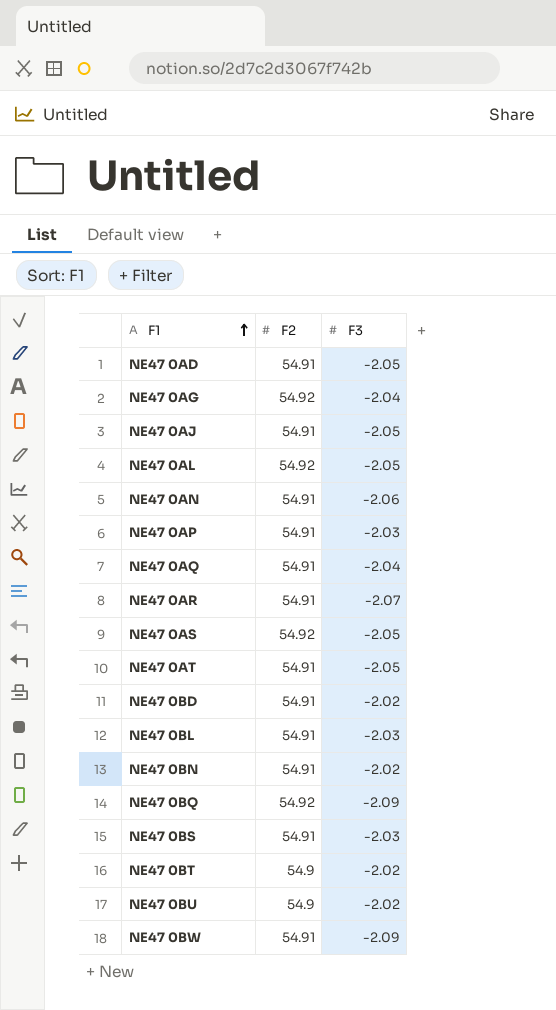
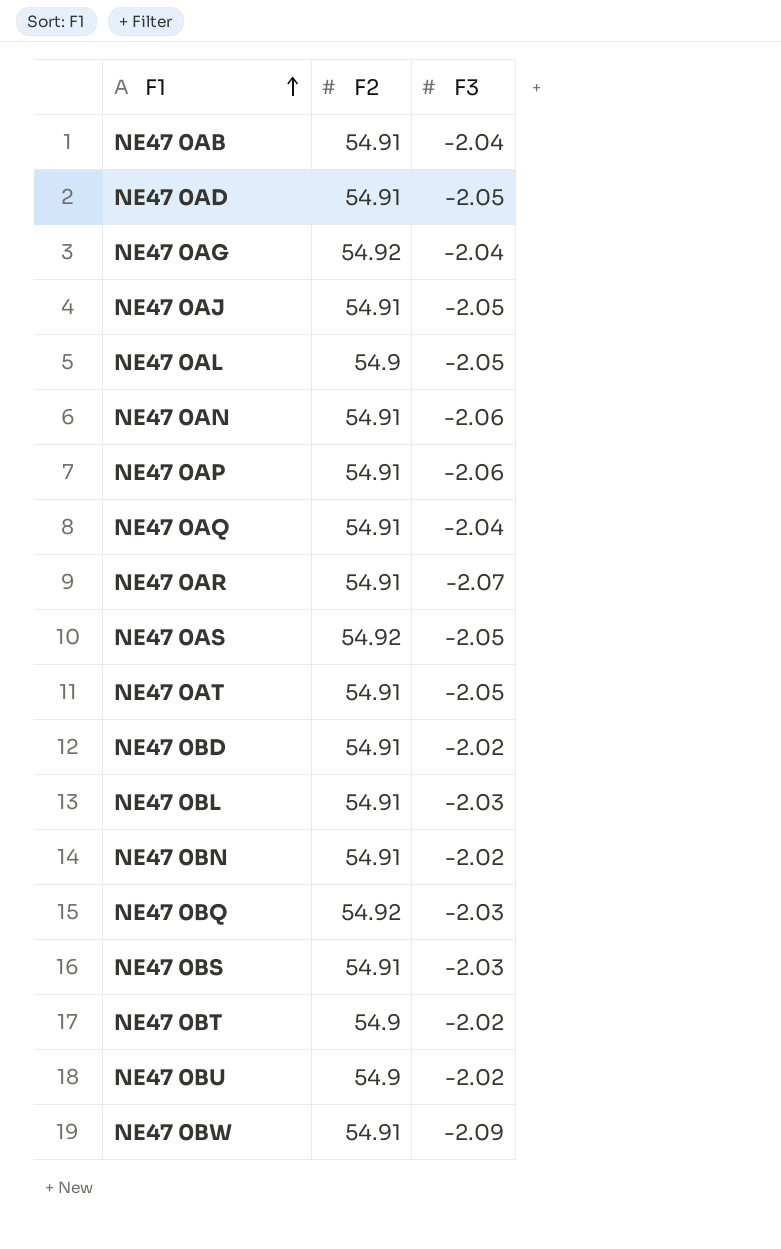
row NE47 0AB: none -> 54.91 | -2.04
NE47 0AL | F2: 54.92 -> 54.9
NE47 0AP | F3: -2.03 -> -2.06
NE47 0BQ | F3: -2.09 -> -2.03

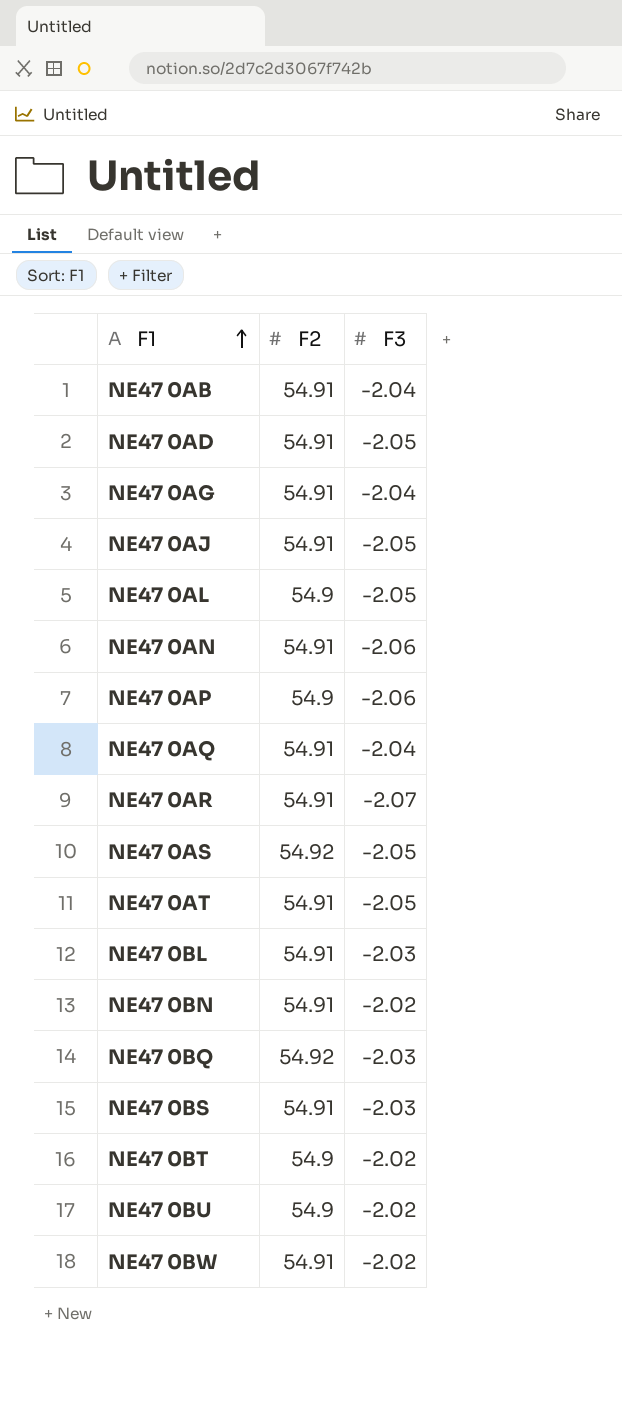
row NE47 0BD: 54.91 | -2.02 -> none
NE47 0AG | F2: 54.92 -> 54.91
NE47 0AP | F2: 54.91 -> 54.9
NE47 0BW | F3: -2.09 -> -2.02

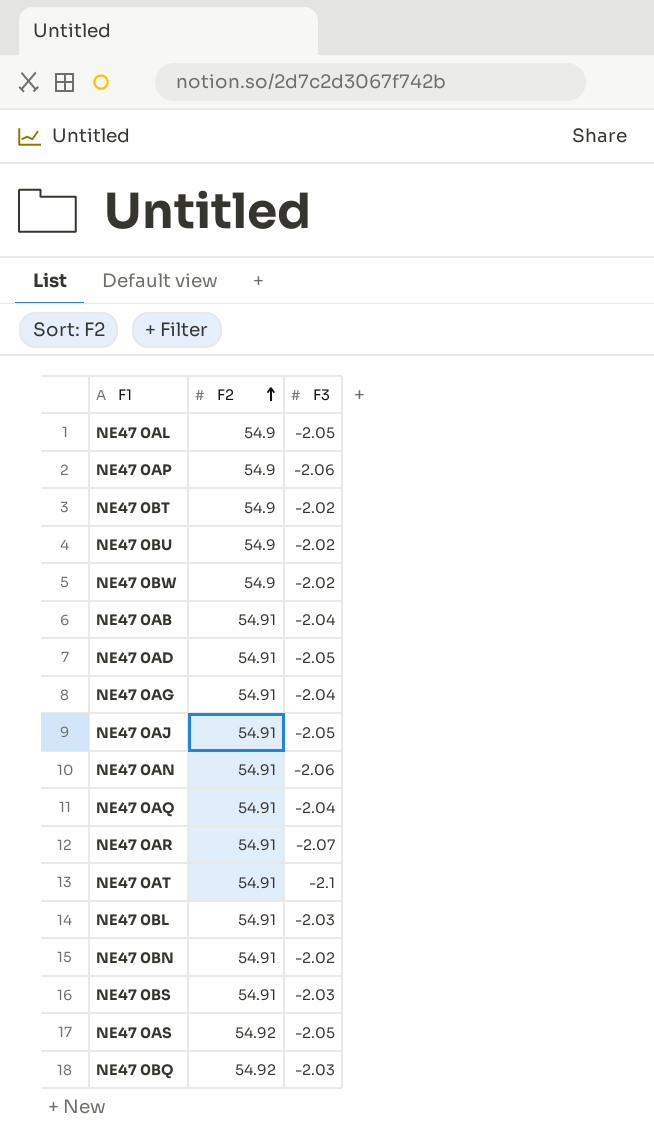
row order: F1 ascending -> F2 ascending
NE47 0BW | F2: 54.91 -> 54.9
NE47 0AT | F3: -2.05 -> -2.1

